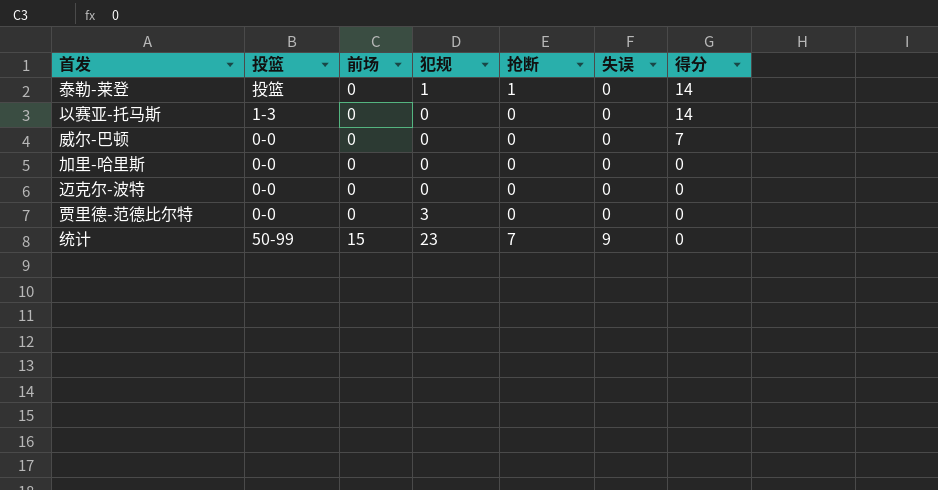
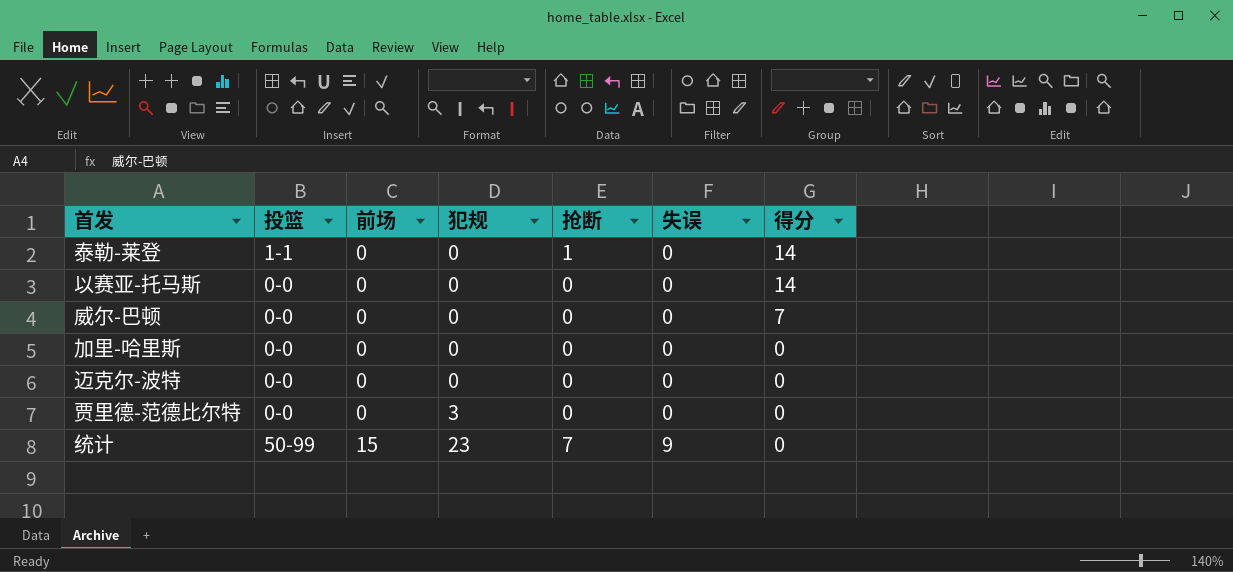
泰勒-莱登 | 投篮: 投篮 -> 1-1
泰勒-莱登 | 犯规: 1 -> 0
以赛亚-托马斯 | 投篮: 1-3 -> 0-0

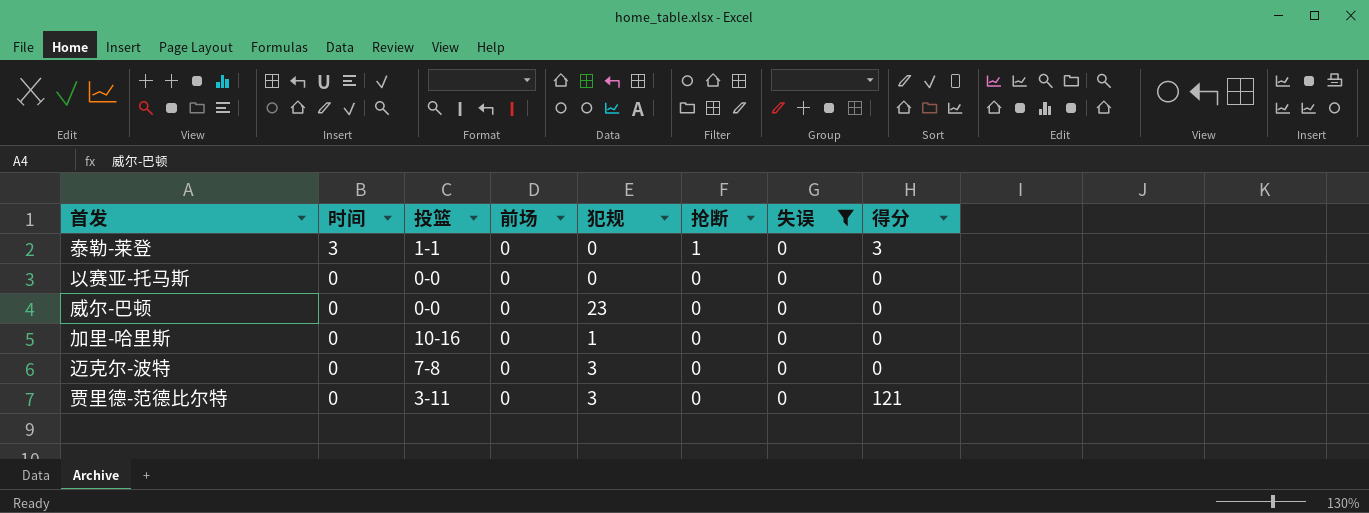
filter: none -> 失误 = 0
column 时间 | position: none -> 2
泰勒-莱登 | 得分: 14 -> 3
以赛亚-托马斯 | 得分: 14 -> 0
威尔-巴顿 | 犯规: 0 -> 23
威尔-巴顿 | 得分: 7 -> 0
加里-哈里斯 | 投篮: 0-0 -> 10-16
加里-哈里斯 | 犯规: 0 -> 1
迈克尔-波特 | 投篮: 0-0 -> 7-8
迈克尔-波特 | 犯规: 0 -> 3
贾里德-范德比尔特 | 投篮: 0-0 -> 3-11
贾里德-范德比尔特 | 得分: 0 -> 121

